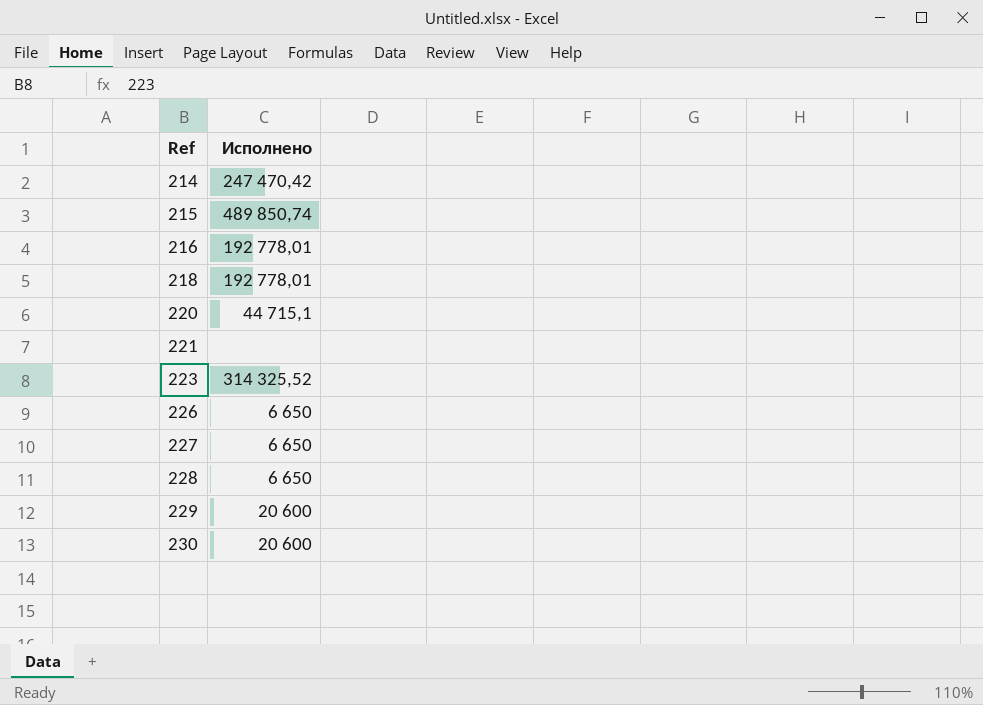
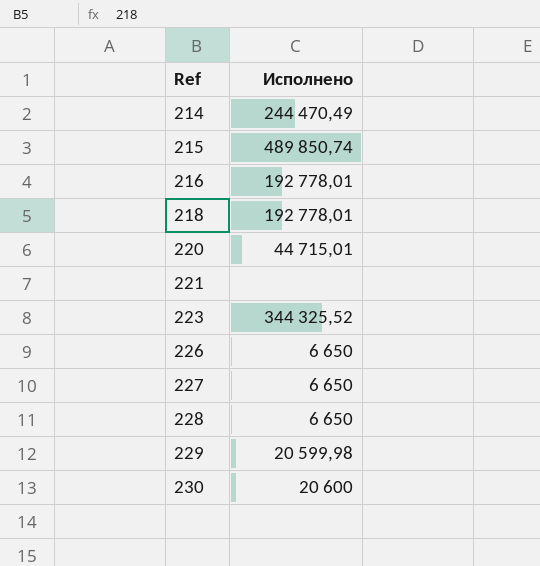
214 | Исполнено: 247 470,42 -> 244 470,49
220 | Исполнено: 44 715,1 -> 44 715,01
223 | Исполнено: 314 325,52 -> 344 325,52
229 | Исполнено: 20 600 -> 20 599,98

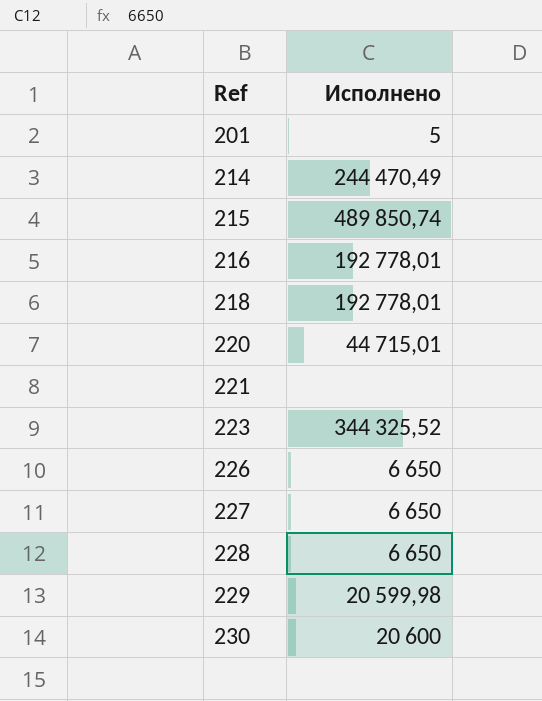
row 201: none -> 5

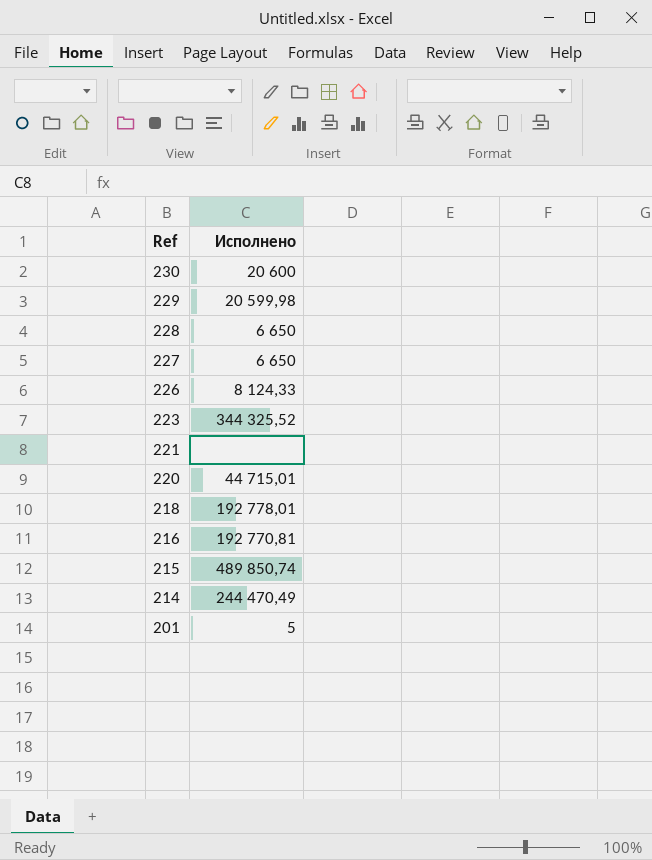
row order: Ref ascending -> Ref descending
226 | Исполнено: 6 650 -> 8 124,33
216 | Исполнено: 192 778,01 -> 192 770,81

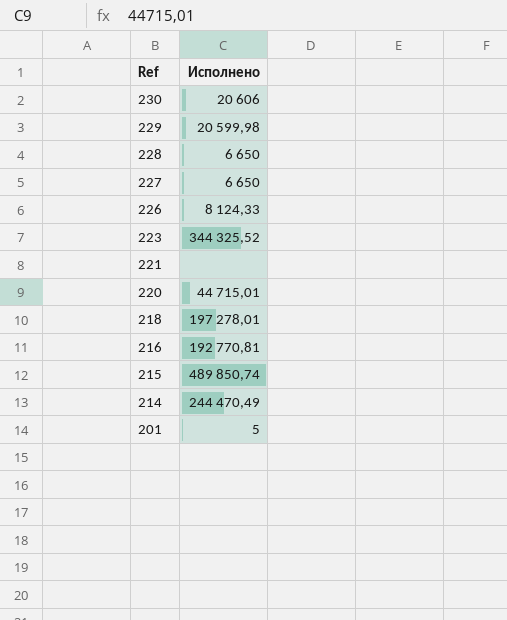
230 | Исполнено: 20 600 -> 20 606
218 | Исполнено: 192 778,01 -> 197 278,01

